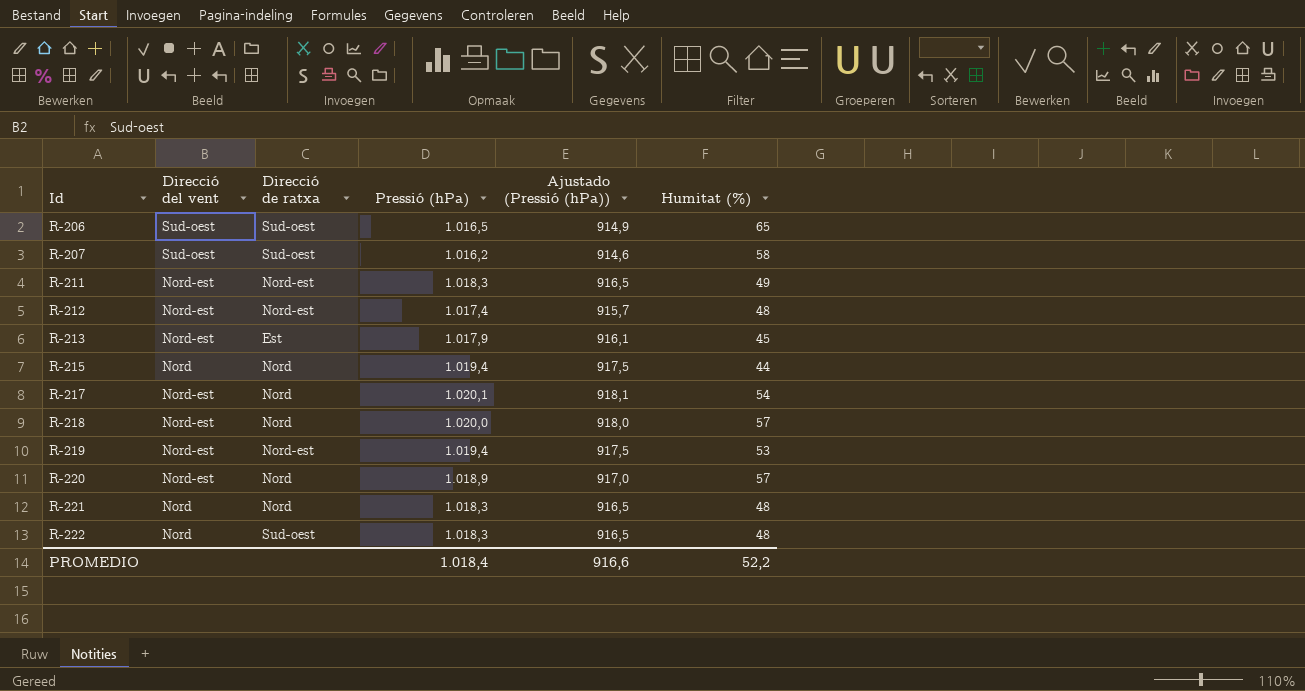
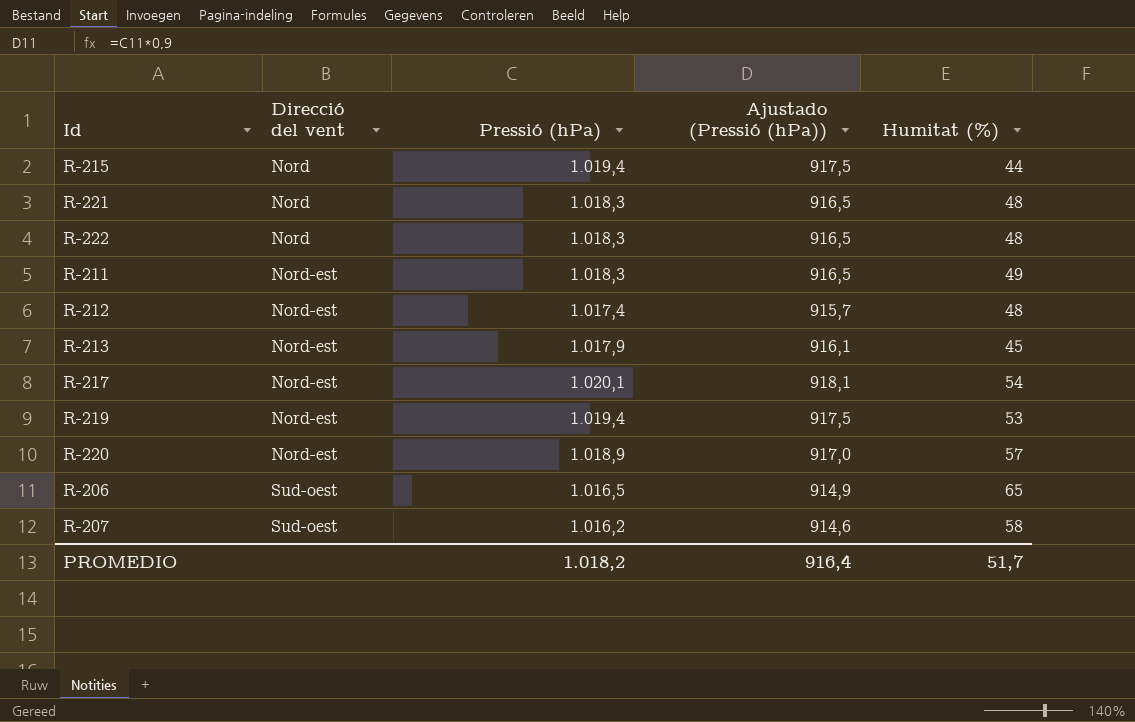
row order: Id ascending -> Direcció del vent ascending
column Direcció de ratxa | position: 3 -> none
row R-218: Nord-est | Nord | 1.020,0 | 918,0 | 57 -> none
PROMEDIO | Pressió (hPa): 1.018,4 -> 1.018,2
PROMEDIO | Ajustado (Pressió (hPa)): 916,6 -> 916,4
PROMEDIO | Humitat (%): 52,2 -> 51,7

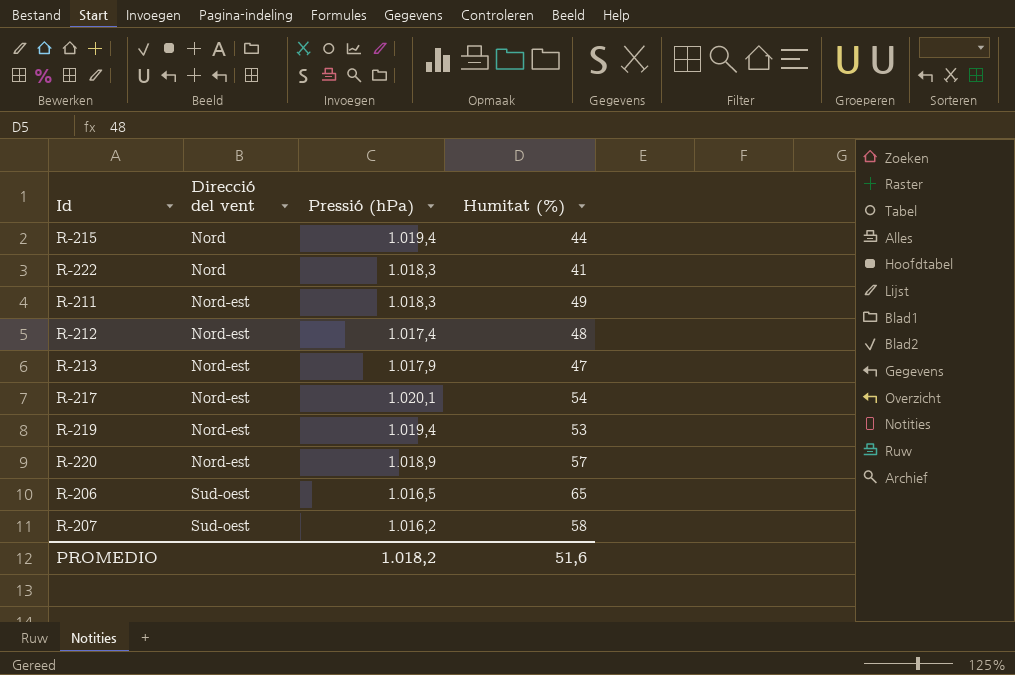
column Ajustado (Pressió (hPa)) | formula: [Pressió (hPa)] * 0,9 -> none
row R-221: Nord | 1.018,3 | 916,5 | 48 -> none
R-222 | Humitat (%): 48 -> 41
R-213 | Humitat (%): 45 -> 47
PROMEDIO | Humitat (%): 51,7 -> 51,6

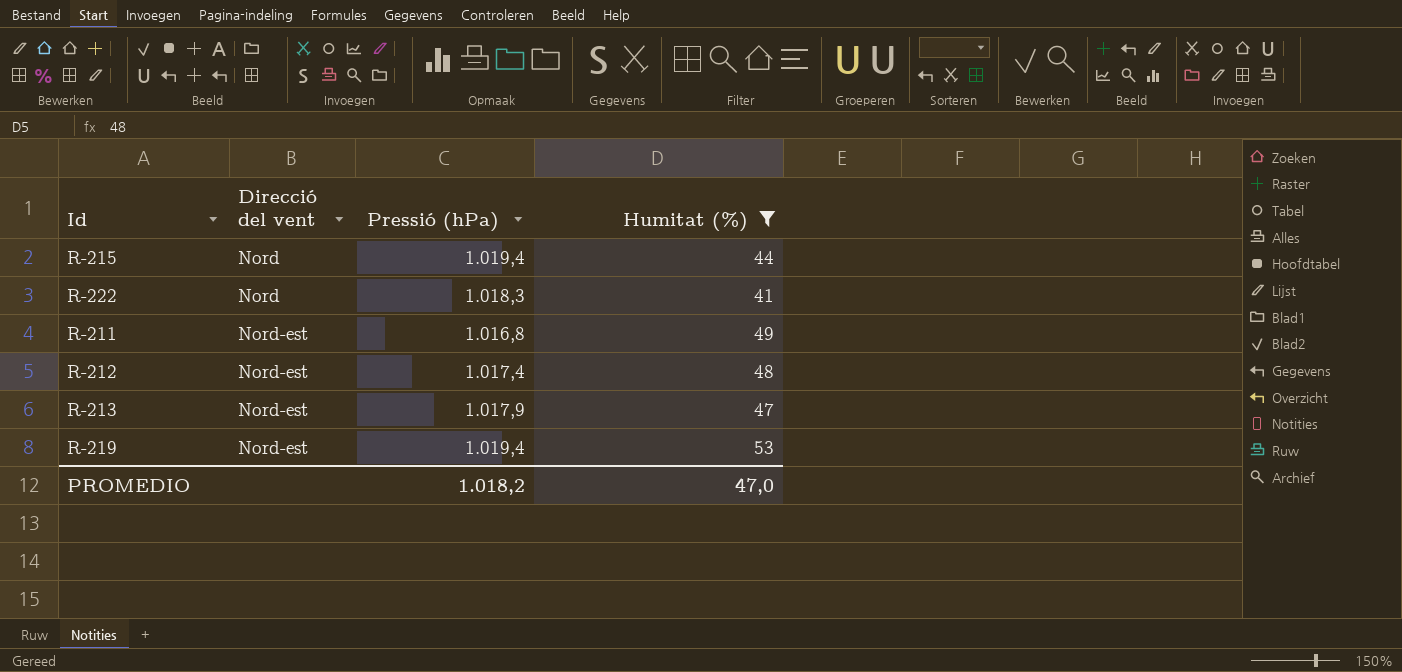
filter: none -> Humitat (%) <= 53
R-211 | Pressió (hPa): 1.018,3 -> 1.016,8
PROMEDIO | Humitat (%): 51,6 -> 47,0

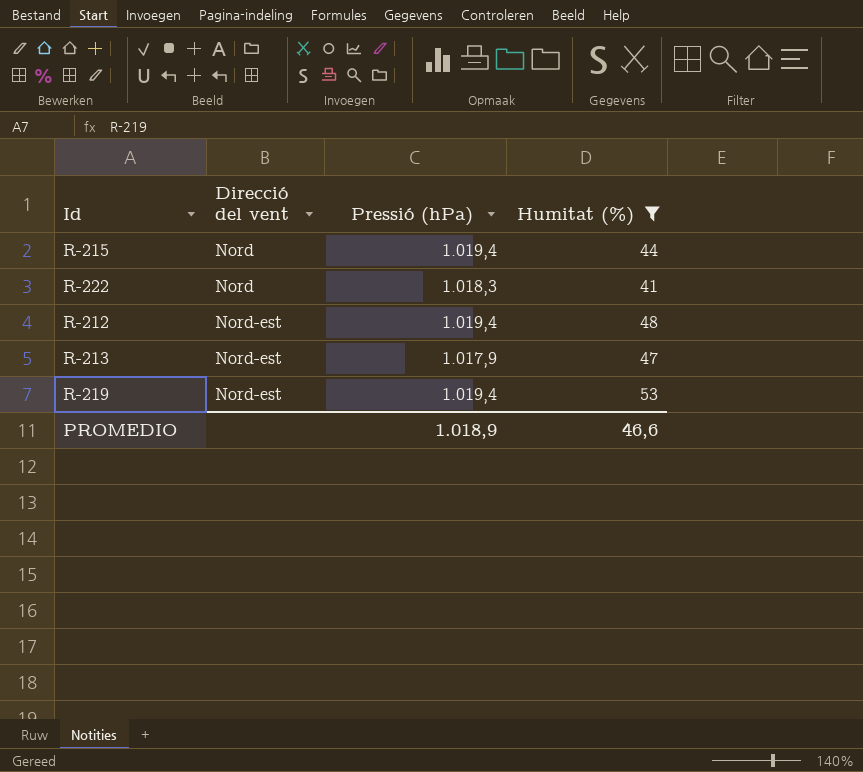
row R-211: Nord-est | 1.016,8 | 49 -> none
R-212 | Pressió (hPa): 1.017,4 -> 1.019,4
PROMEDIO | Pressió (hPa): 1.018,2 -> 1.018,9
PROMEDIO | Humitat (%): 47,0 -> 46,6

